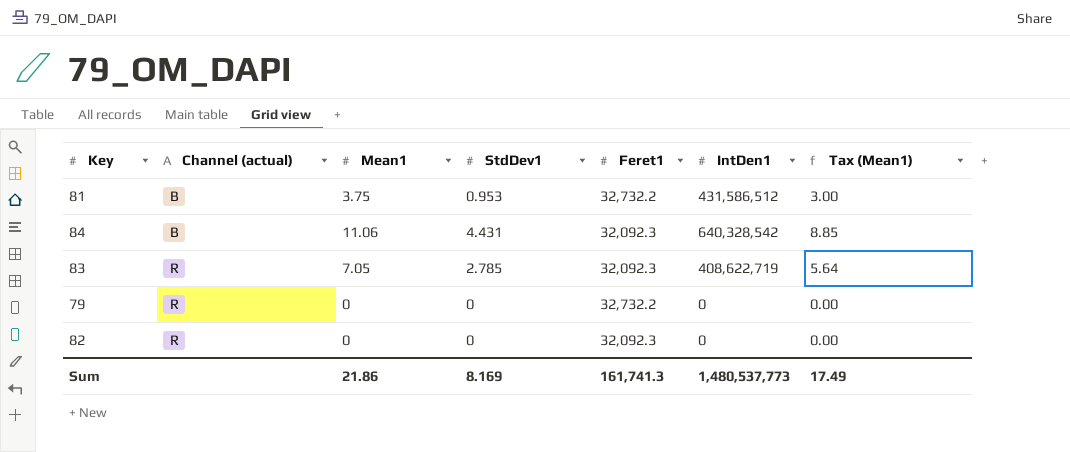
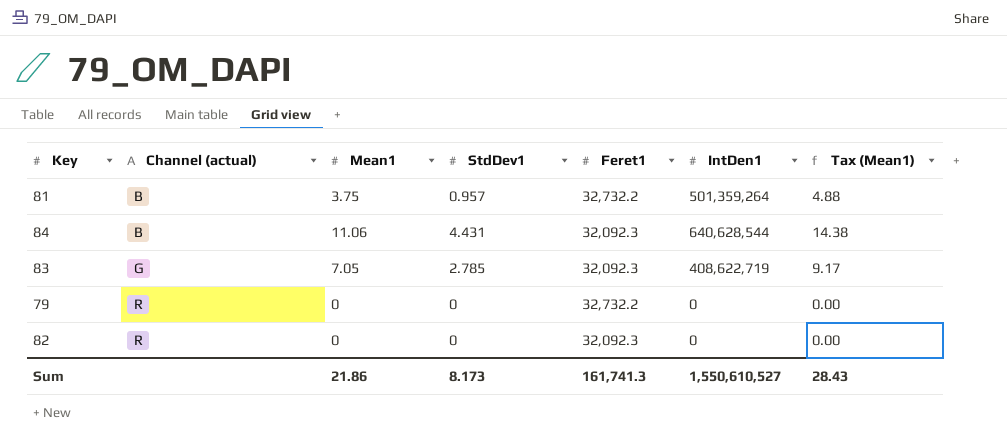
column Tax (Mean1) | formula: [Mean1] * 0.8 -> [Mean1] * 1.3
81 | StdDev1: 0.953 -> 0.957
81 | IntDen1: 431,586,512 -> 501,359,264
84 | IntDen1: 640,328,542 -> 640,628,544
83 | Channel (actual): R -> G
Sum | StdDev1: 8.169 -> 8.173
Sum | IntDen1: 1,480,537,773 -> 1,550,610,527
Sum | Tax (Mean1): 17.49 -> 28.43

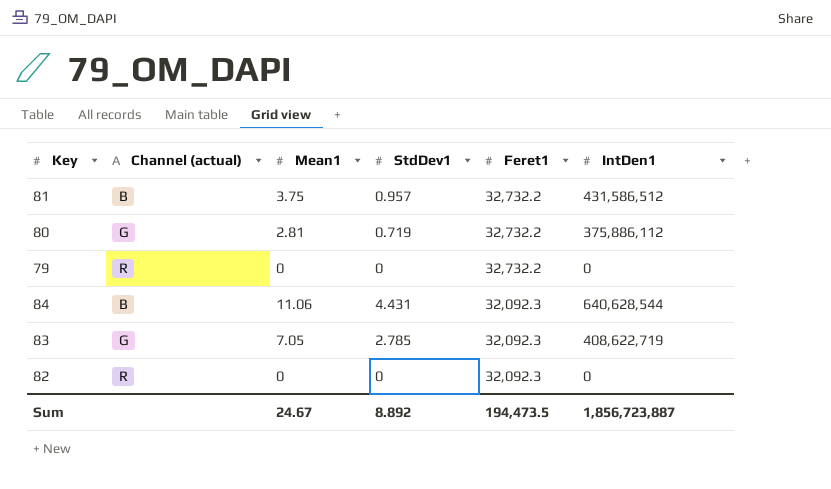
row order: Channel (actual) ascending -> Feret1 descending
column Tax (Mean1) | formula: [Mean1] * 1.3 -> none
81 | IntDen1: 501,359,264 -> 431,586,512
row 80: none -> G | 2.81 | 0.719 | 32,732.2 | 375,886,112
Sum | Mean1: 21.86 -> 24.67
Sum | StdDev1: 8.173 -> 8.892
Sum | Feret1: 161,741.3 -> 194,473.5
Sum | IntDen1: 1,550,610,527 -> 1,856,723,887

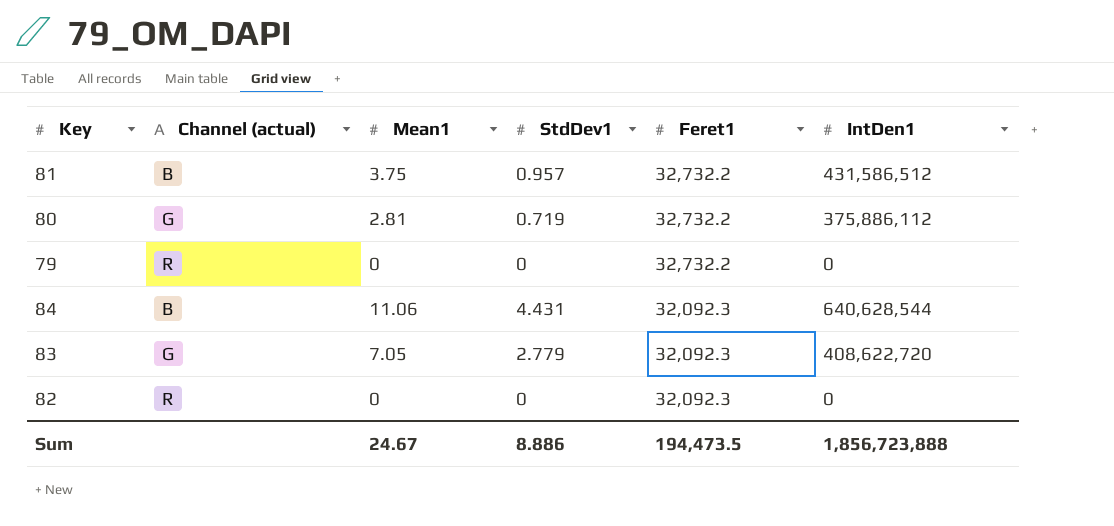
83 | StdDev1: 2.785 -> 2.779
83 | IntDen1: 408,622,719 -> 408,622,720
Sum | StdDev1: 8.892 -> 8.886
Sum | IntDen1: 1,856,723,887 -> 1,856,723,888

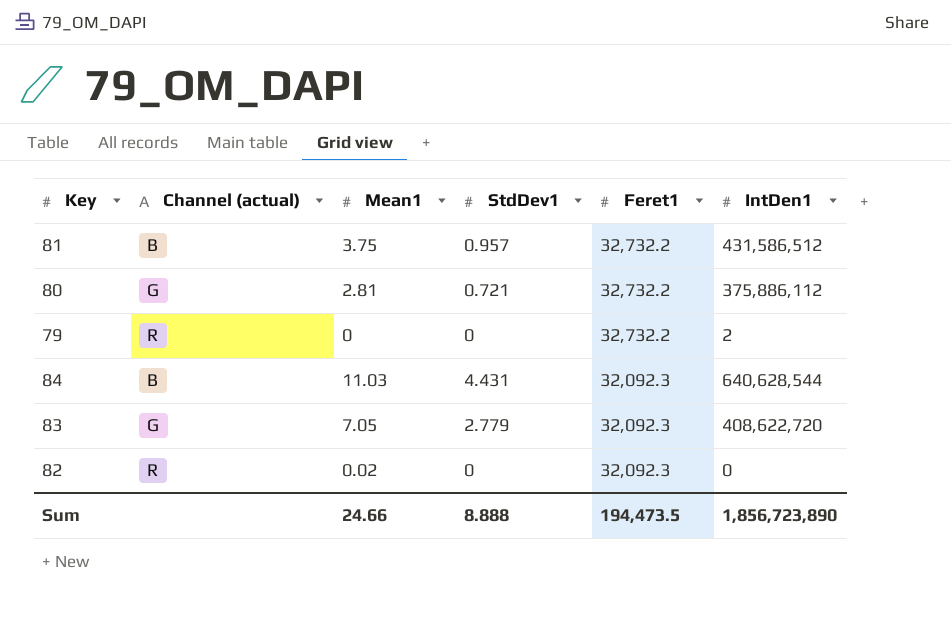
80 | StdDev1: 0.719 -> 0.721
79 | IntDen1: 0 -> 2
84 | Mean1: 11.06 -> 11.03
82 | Mean1: 0 -> 0.02
Sum | Mean1: 24.67 -> 24.66
Sum | StdDev1: 8.886 -> 8.888
Sum | IntDen1: 1,856,723,888 -> 1,856,723,890

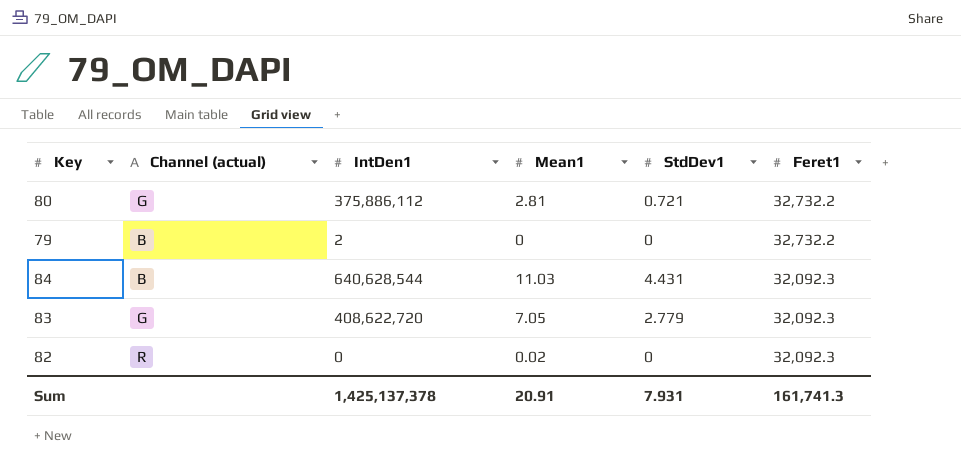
column IntDen1 | position: 6 -> 3
row 81: B | 3.75 | 0.957 | 32,732.2 | 431,586,512 -> none
79 | Channel (actual): R -> B
Sum | IntDen1: 1,856,723,890 -> 1,425,137,378
Sum | Mean1: 24.66 -> 20.91
Sum | StdDev1: 8.888 -> 7.931
Sum | Feret1: 194,473.5 -> 161,741.3

